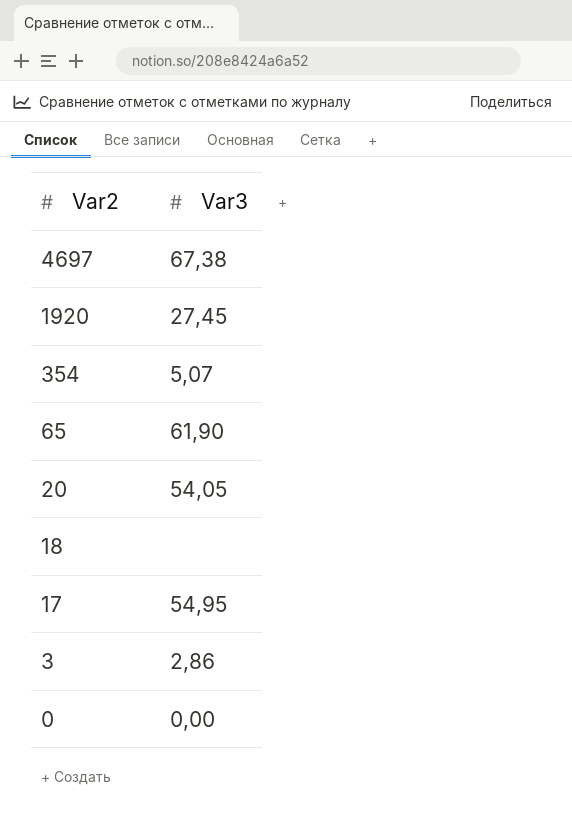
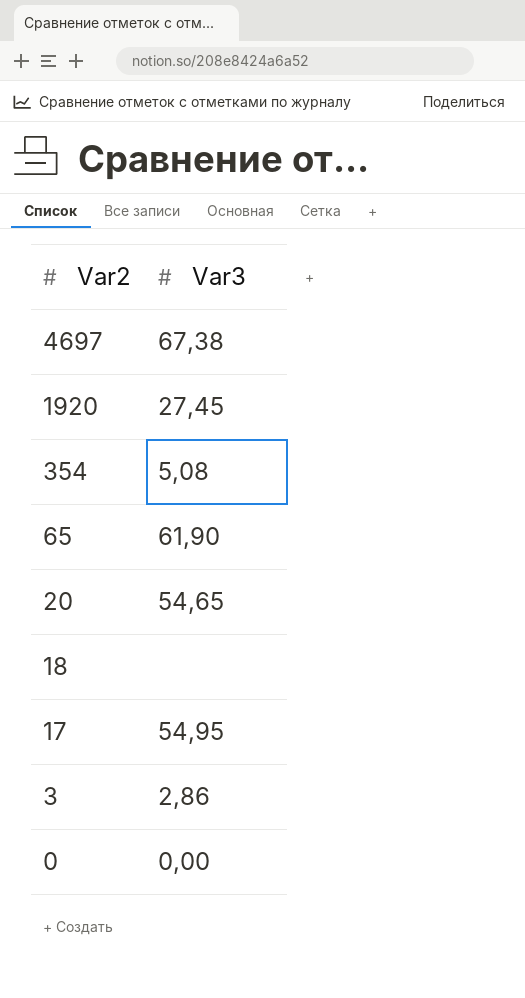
354 | Var3: 5,07 -> 5,08
20 | Var3: 54,05 -> 54,65

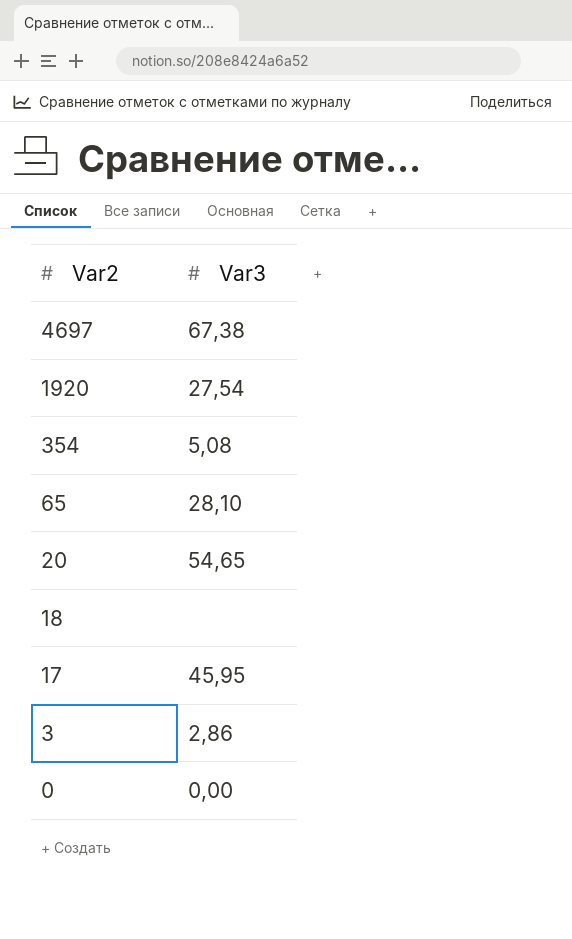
1920 | Var3: 27,45 -> 27,54
65 | Var3: 61,90 -> 28,10
17 | Var3: 54,95 -> 45,95

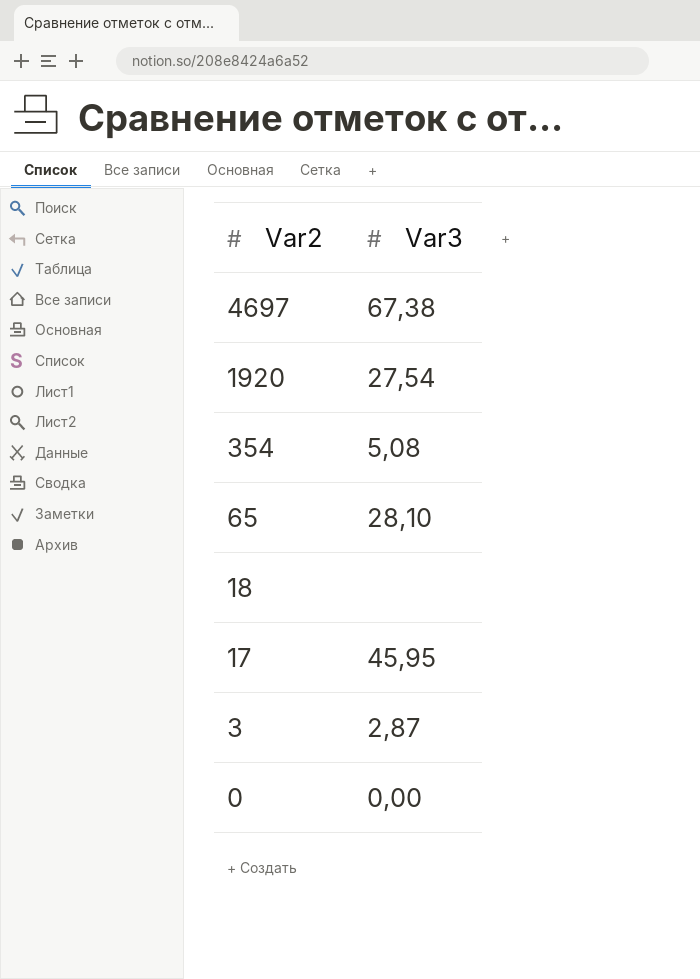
row 20: 54,65 -> none
3 | Var3: 2,86 -> 2,87

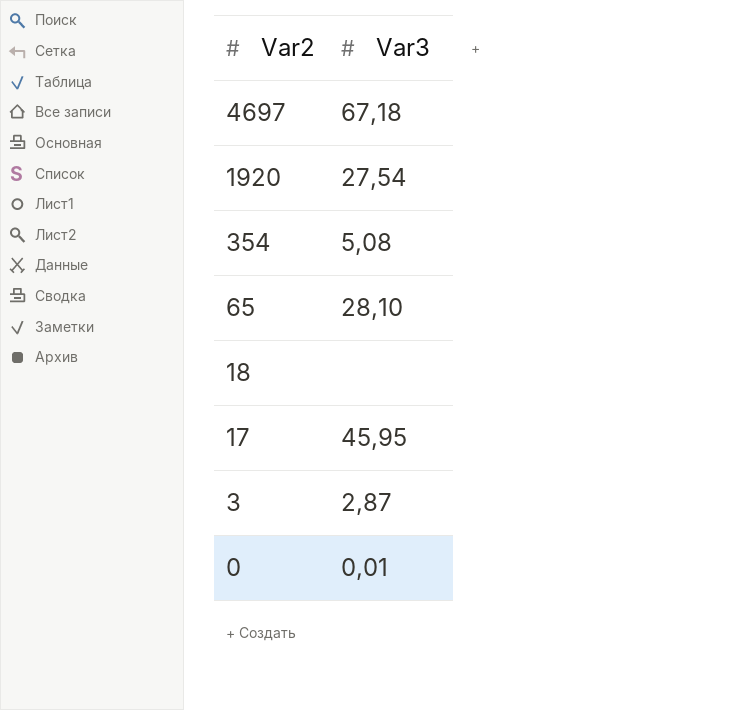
4697 | Var3: 67,38 -> 67,18
0 | Var3: 0,00 -> 0,01

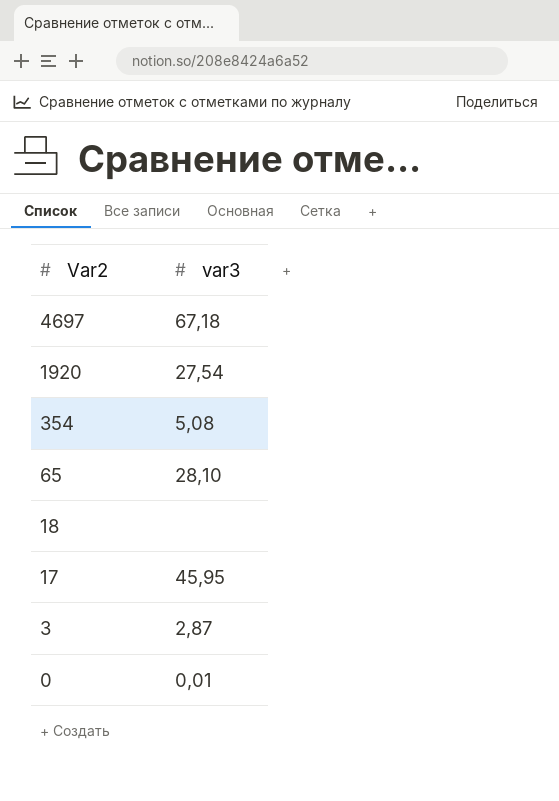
column name: Var3 -> var3

